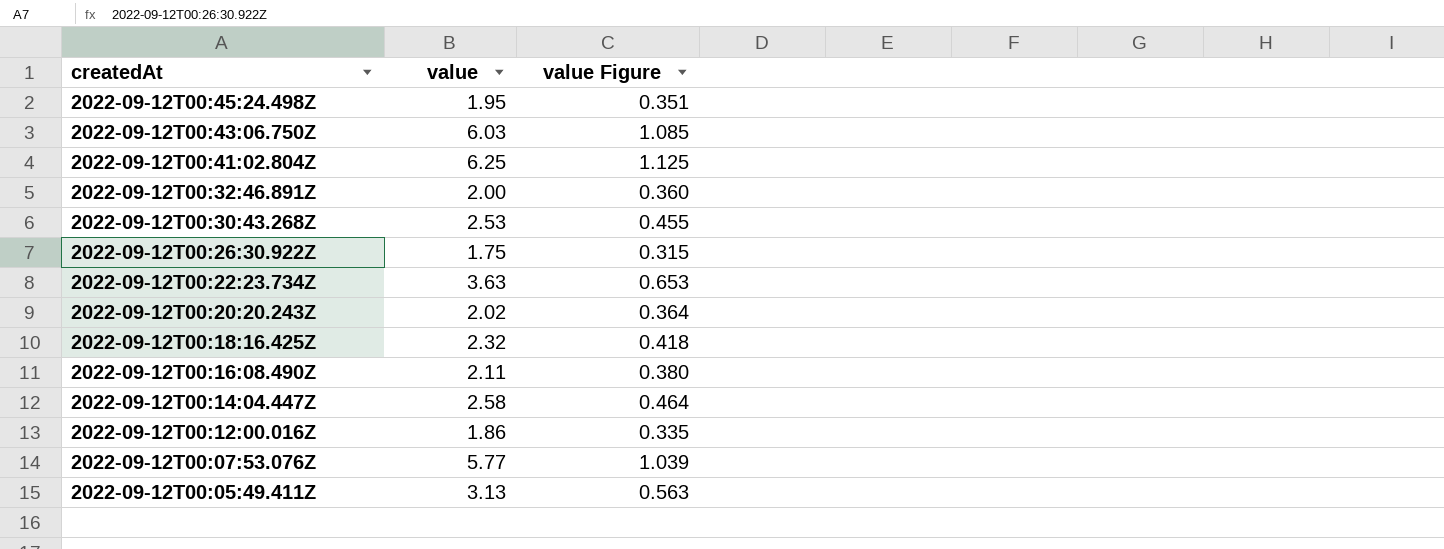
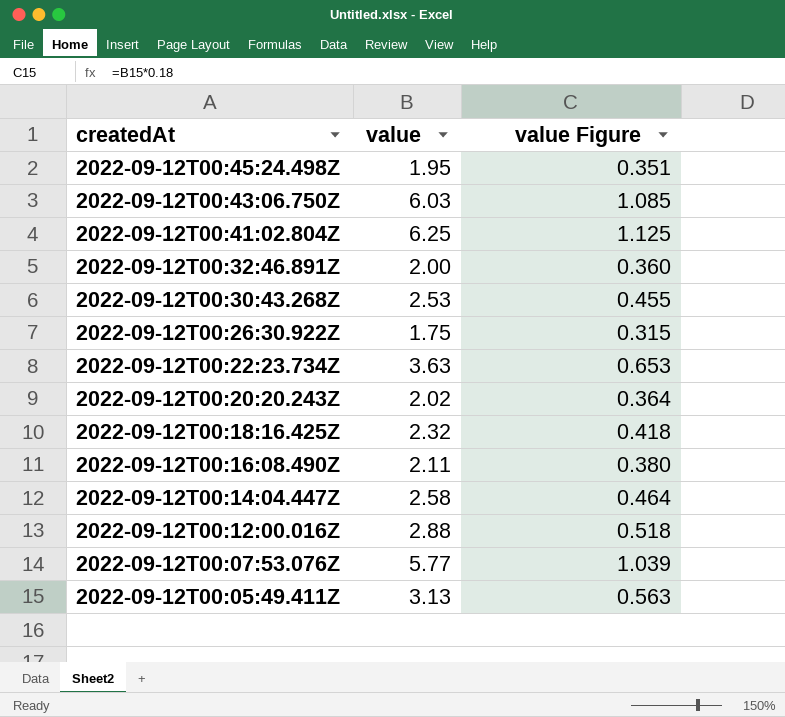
2022-09-12T00:12:00.016Z | value: 1.86 -> 2.88
2022-09-12T00:12:00.016Z | value Figure: 0.335 -> 0.518

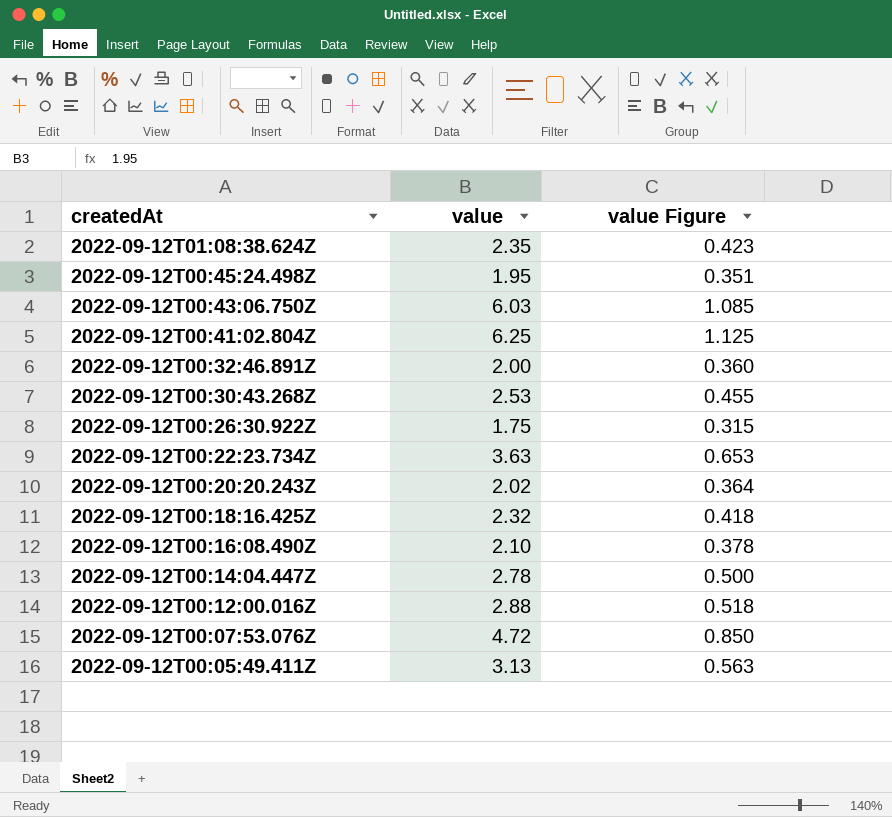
row 2022-09-12T01:08:38.624Z: none -> 2.35 | 0.423
2022-09-12T00:16:08.490Z | value: 2.11 -> 2.10
2022-09-12T00:16:08.490Z | value Figure: 0.380 -> 0.378
2022-09-12T00:14:04.447Z | value: 2.58 -> 2.78
2022-09-12T00:14:04.447Z | value Figure: 0.464 -> 0.500
2022-09-12T00:07:53.076Z | value: 5.77 -> 4.72
2022-09-12T00:07:53.076Z | value Figure: 1.039 -> 0.850

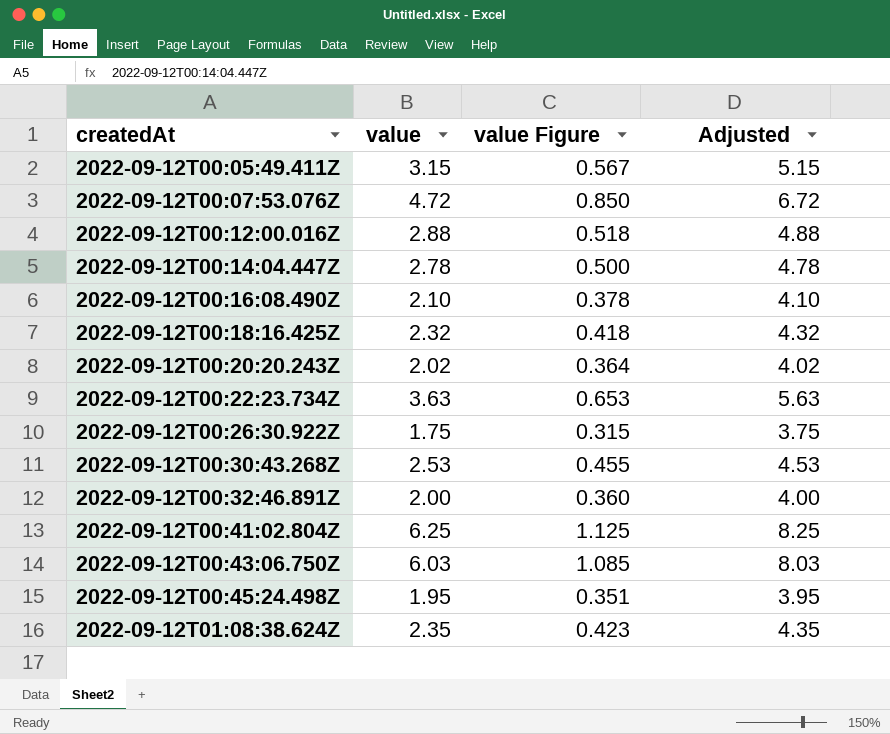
row order: createdAt descending -> createdAt ascending
column Adjusted | formula: none -> [value] + 2
2022-09-12T00:05:49.411Z | value: 3.13 -> 3.15
2022-09-12T00:05:49.411Z | value Figure: 0.563 -> 0.567

